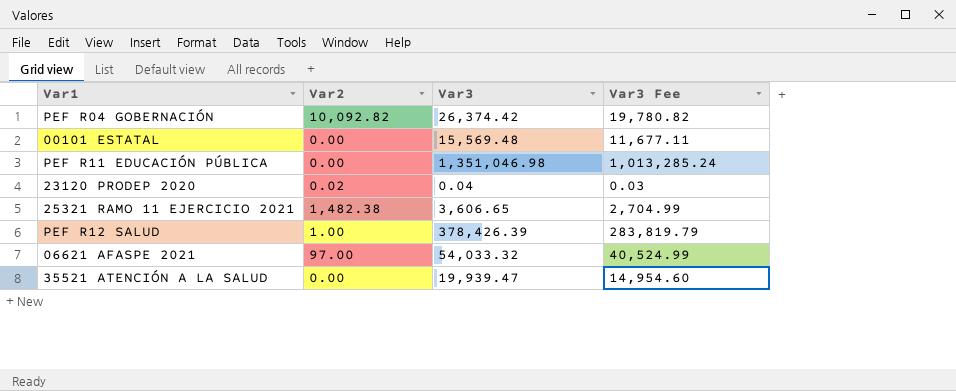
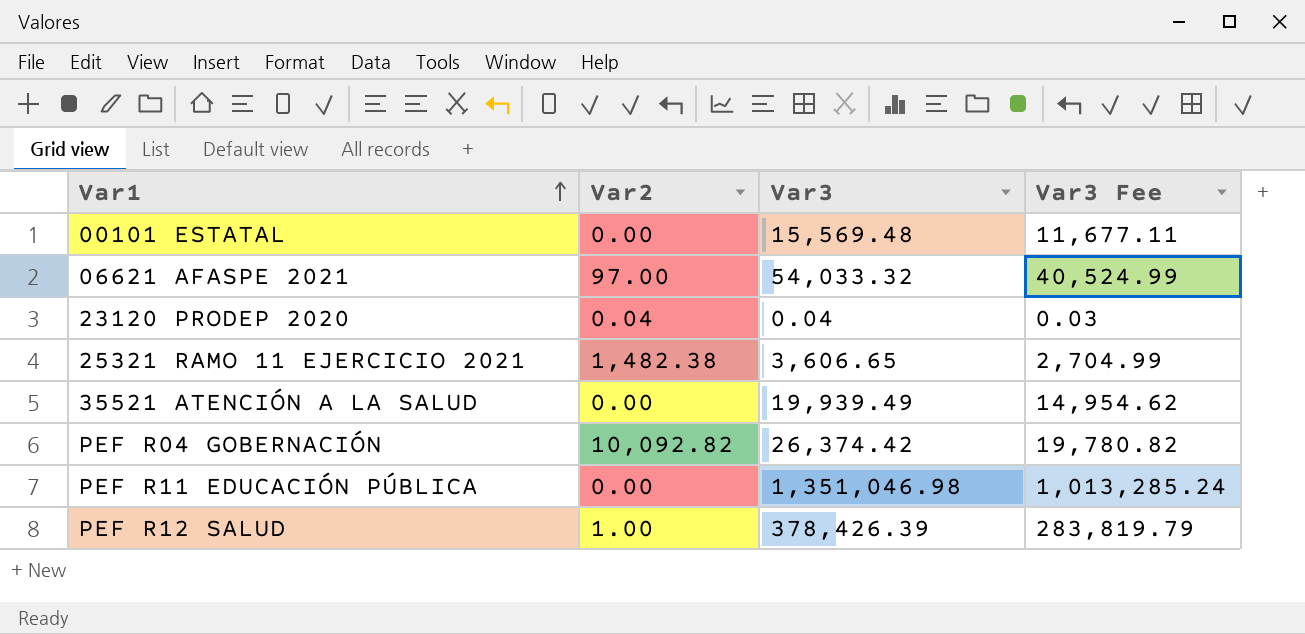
row order: none -> Var1 ascending
23120 PRODEP 2020 | Var2: 0.02 -> 0.04
35521 ATENCIÓN A LA SALUD | Var3: 19,939.47 -> 19,939.49
35521 ATENCIÓN A LA SALUD | Var3 Fee: 14,954.60 -> 14,954.62

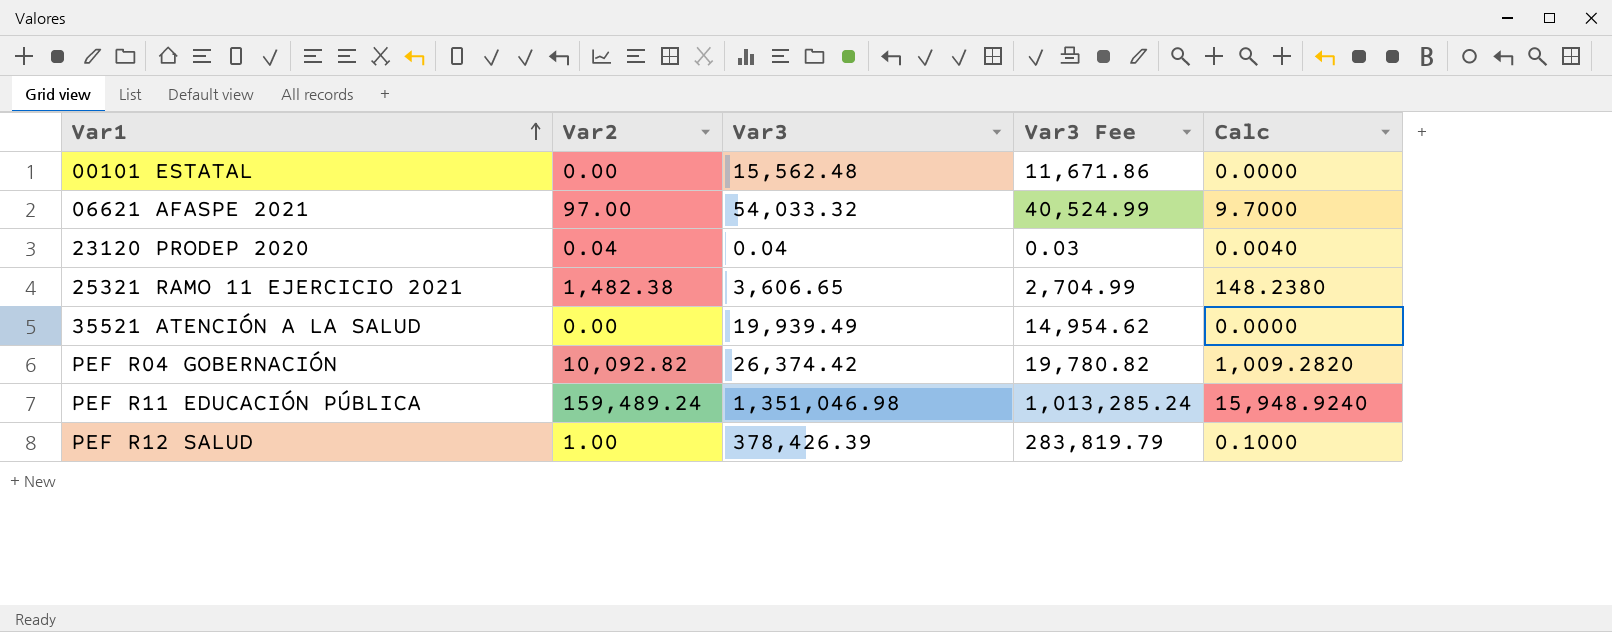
column Calc | formula: none -> [Var2] * 0.1
00101 ESTATAL | Var3: 15,569.48 -> 15,562.48
00101 ESTATAL | Var3 Fee: 11,677.11 -> 11,671.86
PEF R11 EDUCACIÓN PÚBLICA | Var2: 0.00 -> 159,489.24

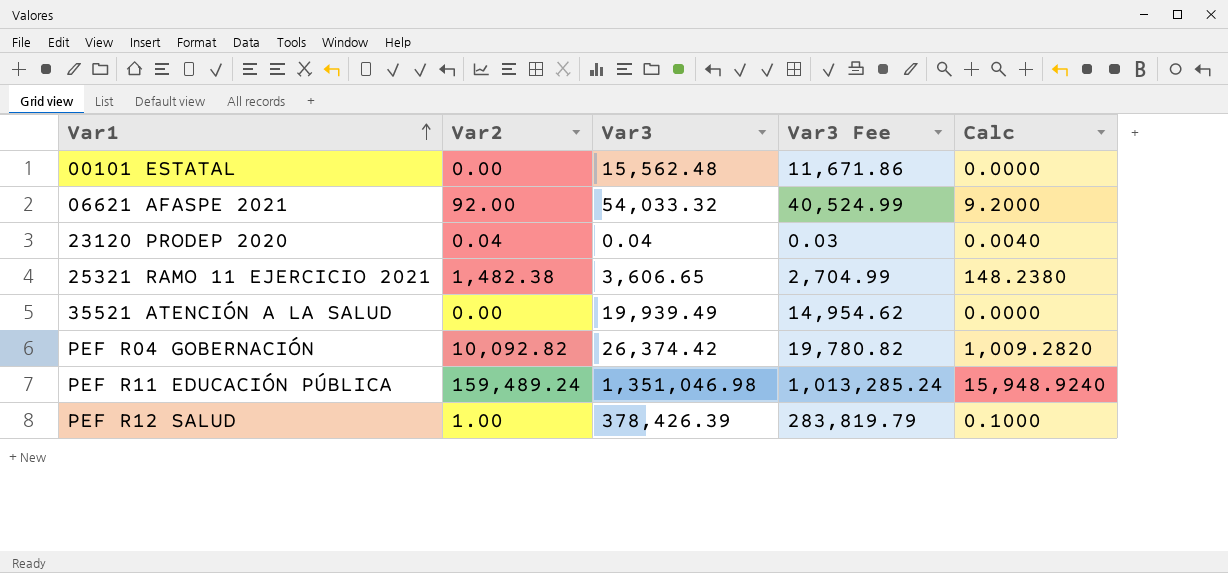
06621 AFASPE 2021 | Var2: 97.00 -> 92.00
06621 AFASPE 2021 | Calc: 9.7000 -> 9.2000

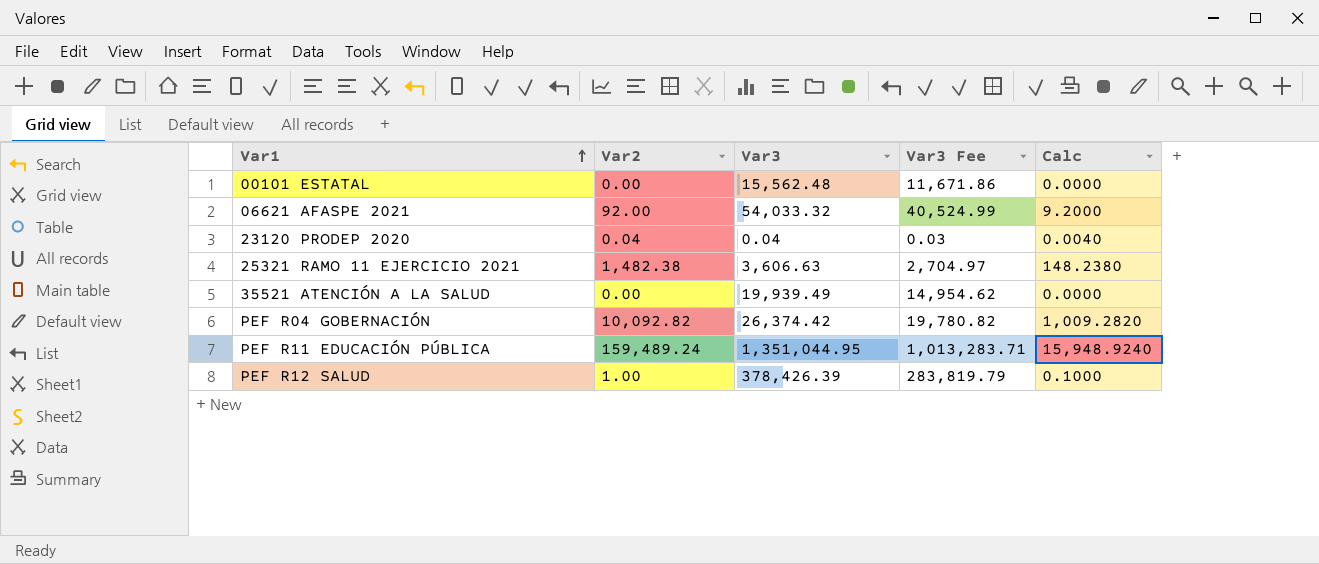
25321 RAMO 11 EJERCICIO 2021 | Var3: 3,606.65 -> 3,606.63
25321 RAMO 11 EJERCICIO 2021 | Var3 Fee: 2,704.99 -> 2,704.97
PEF R11 EDUCACIÓN PÚBLICA | Var3: 1,351,046.98 -> 1,351,044.95
PEF R11 EDUCACIÓN PÚBLICA | Var3 Fee: 1,013,285.24 -> 1,013,283.71

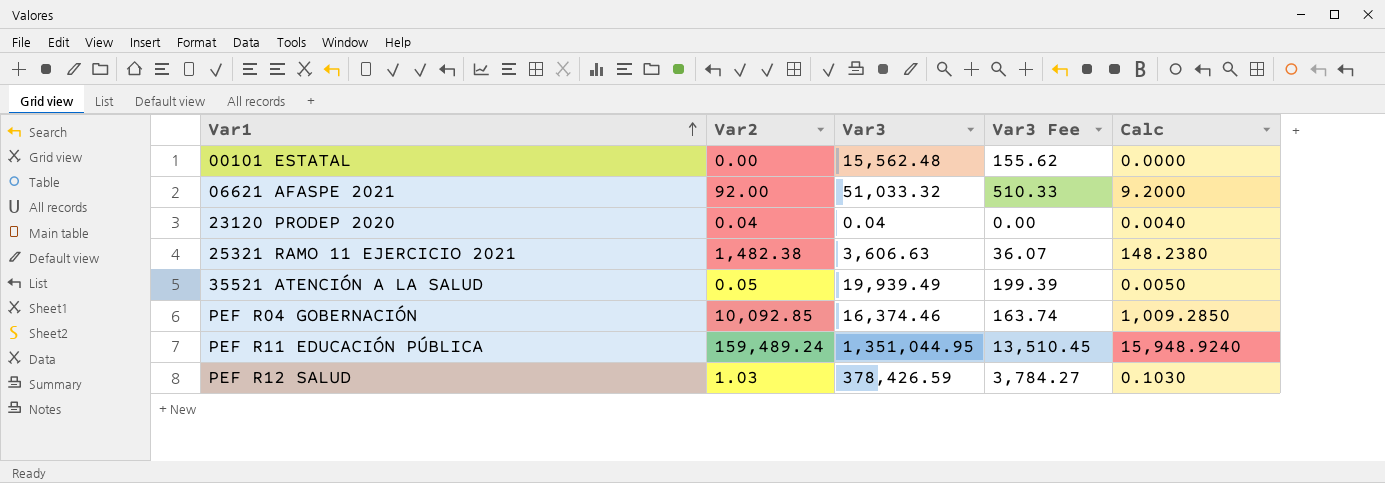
column Var3 Fee | formula: [Var3] * 0.75 -> [Var3] * 0.01
06621 AFASPE 2021 | Var3: 54,033.32 -> 51,033.32
35521 ATENCIÓN A LA SALUD | Var2: 0.00 -> 0.05
35521 ATENCIÓN A LA SALUD | Calc: 0.0000 -> 0.0050
PEF R04 GOBERNACIÓN | Var2: 10,092.82 -> 10,092.85
PEF R04 GOBERNACIÓN | Var3: 26,374.42 -> 16,374.46
PEF R04 GOBERNACIÓN | Calc: 1,009.2820 -> 1,009.2850
PEF R12 SALUD | Var2: 1.00 -> 1.03
PEF R12 SALUD | Var3: 378,426.39 -> 378,426.59
PEF R12 SALUD | Calc: 0.1000 -> 0.1030

